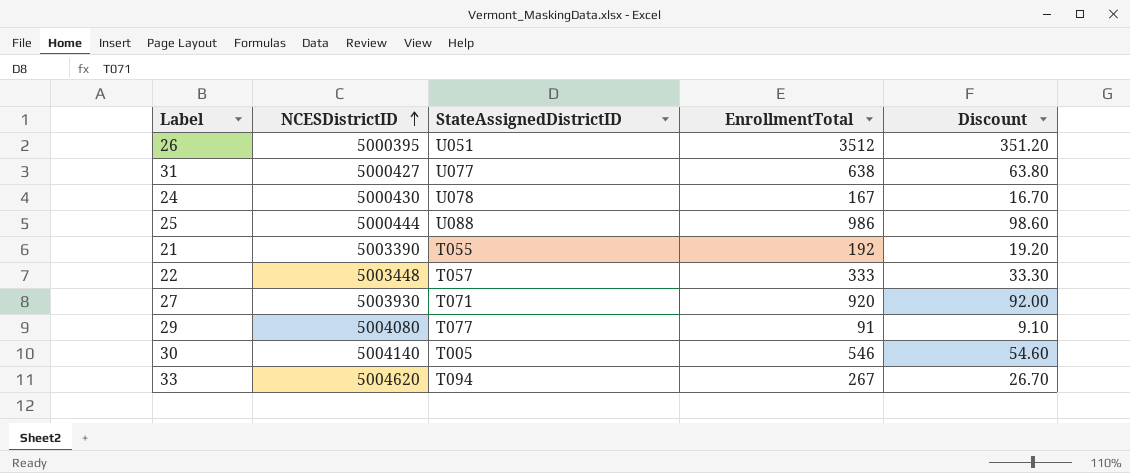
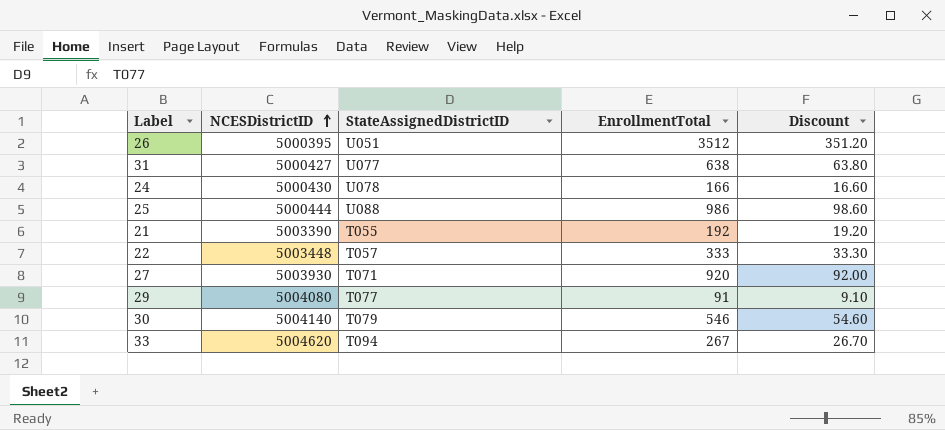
24 | EnrollmentTotal: 167 -> 166
24 | Discount: 16.70 -> 16.60
30 | StateAssignedDistrictID: T005 -> T079

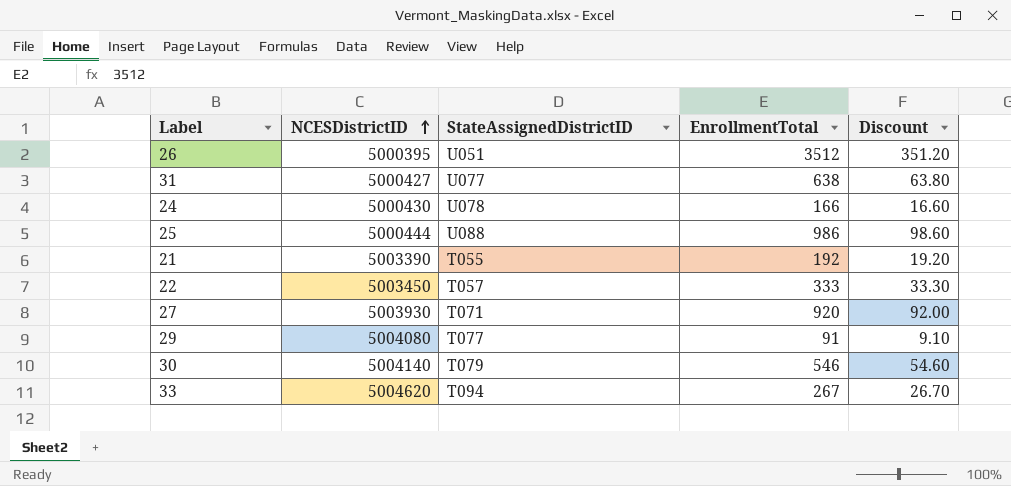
22 | NCESDistrictID: 5003448 -> 5003450

